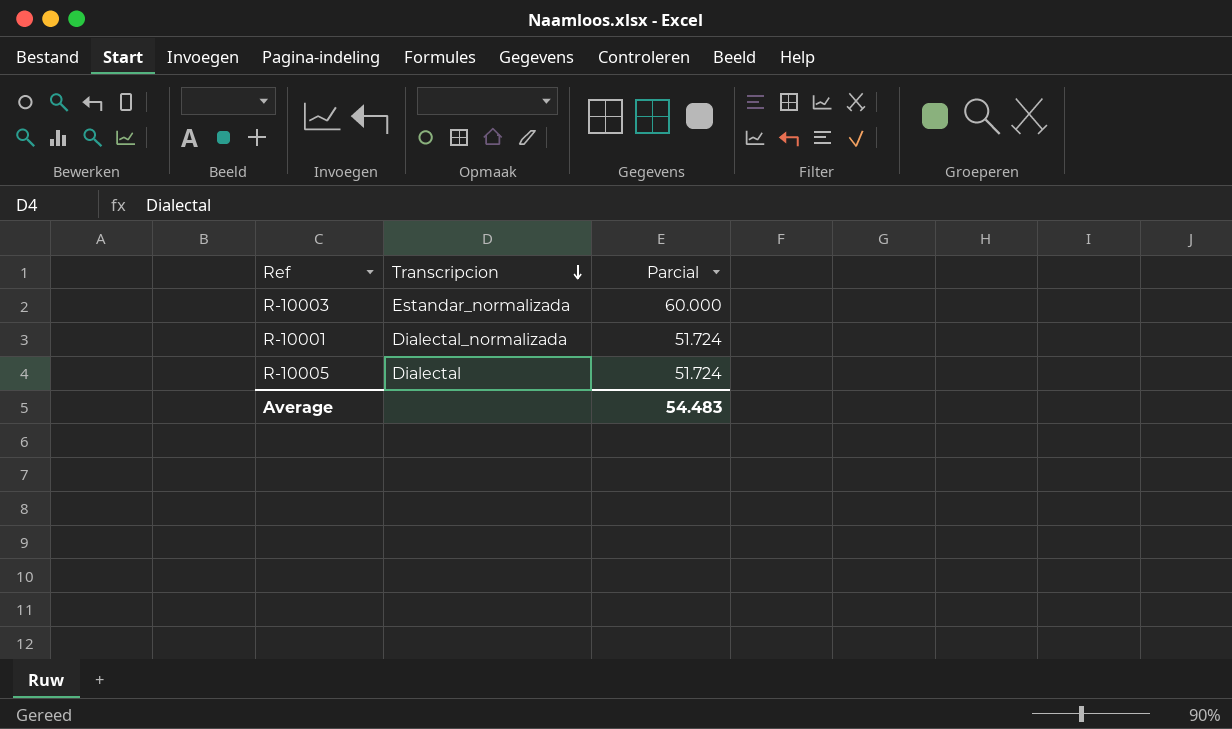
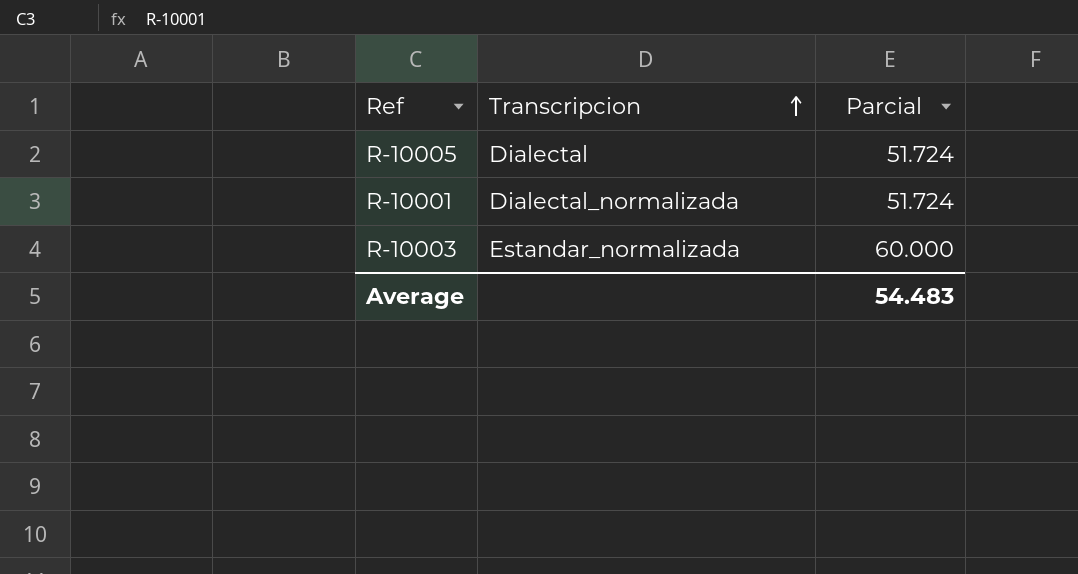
row order: Transcripcion descending -> Transcripcion ascending

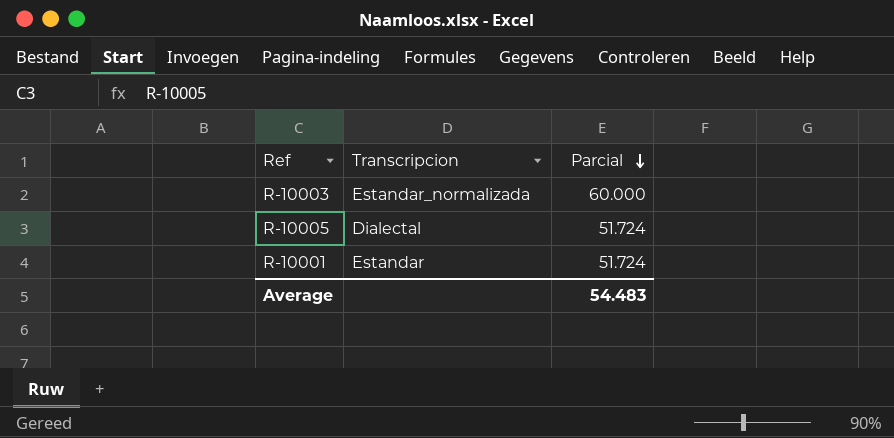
row order: Transcripcion ascending -> Parcial descending
R-10001 | Transcripcion: Dialectal_normalizada -> Estandar

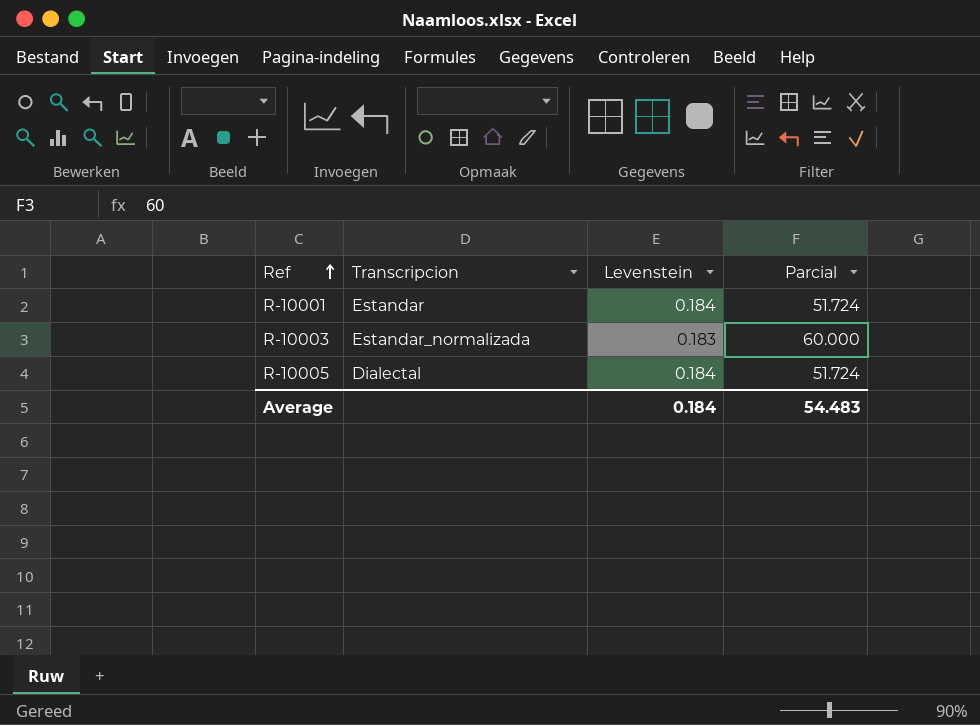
row order: Parcial descending -> Ref ascending
column Levenstein | position: none -> 3

